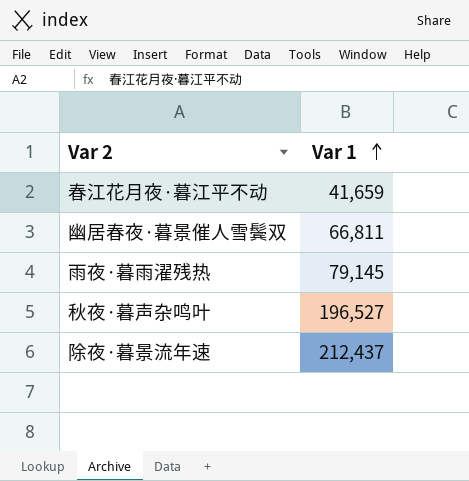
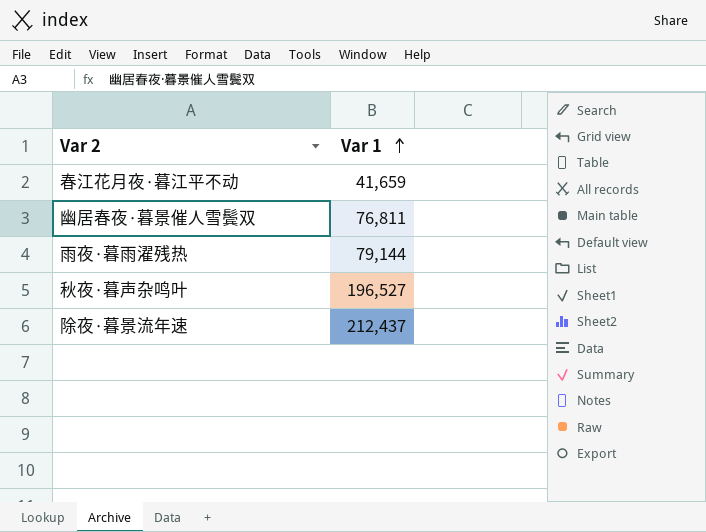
幽居春夜·暮景催人雪鬓双 | Var 1: 66,811 -> 76,811
雨夜·暮雨濯残热 | Var 1: 79,145 -> 79,144

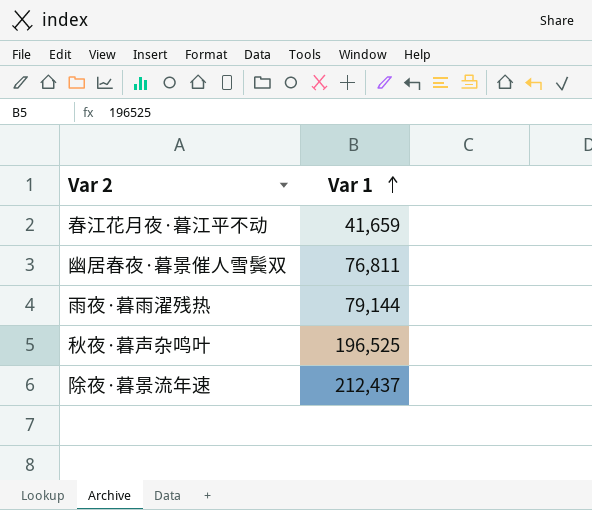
秋夜·暮声杂鸣叶 | Var 1: 196,527 -> 196,525

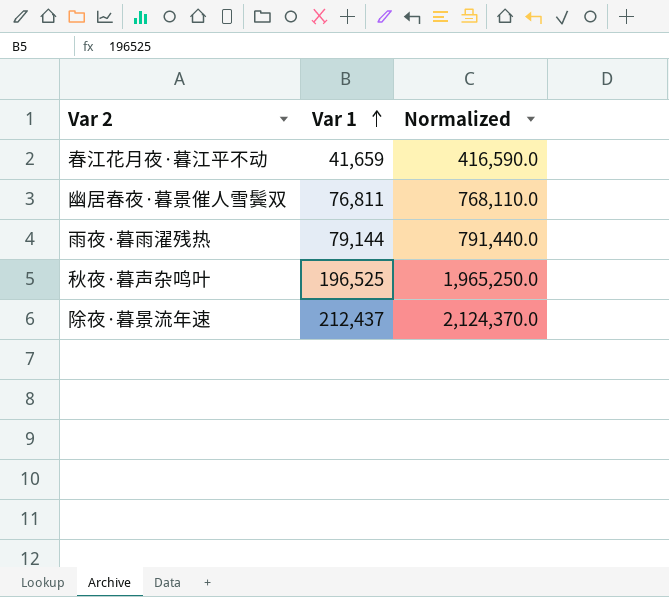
column Normalized | formula: none -> [Var 1] * 10

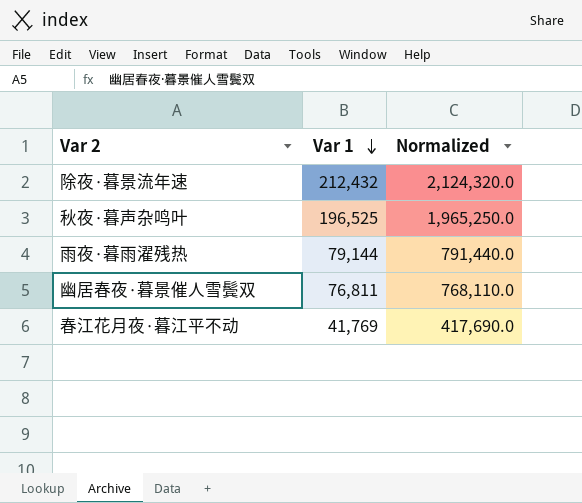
row order: Var 1 ascending -> Var 1 descending
除夜·暮景流年速 | Var 1: 212,437 -> 212,432
除夜·暮景流年速 | Normalized: 2,124,370.0 -> 2,124,320.0
春江花月夜·暮江平不动 | Var 1: 41,659 -> 41,769
春江花月夜·暮江平不动 | Normalized: 416,590.0 -> 417,690.0

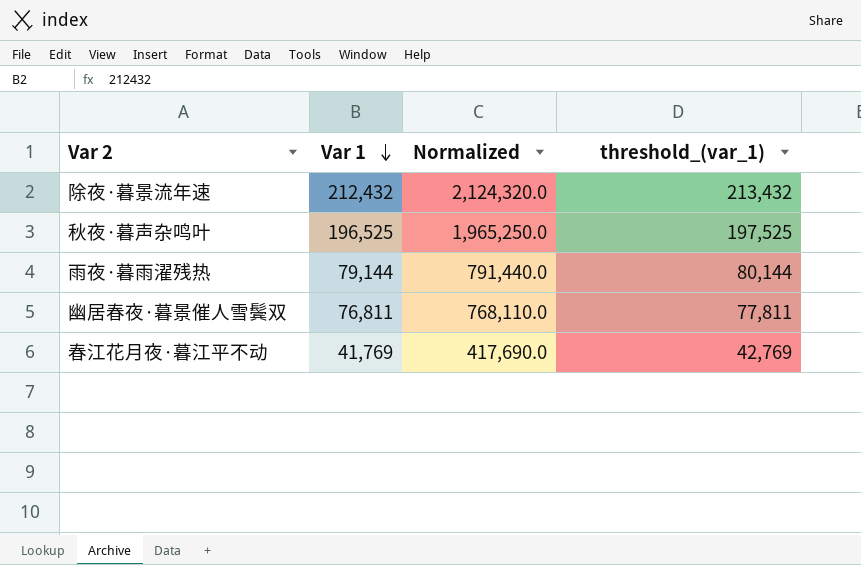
column threshold_(var_1) | formula: none -> [Var 1] + 1000

